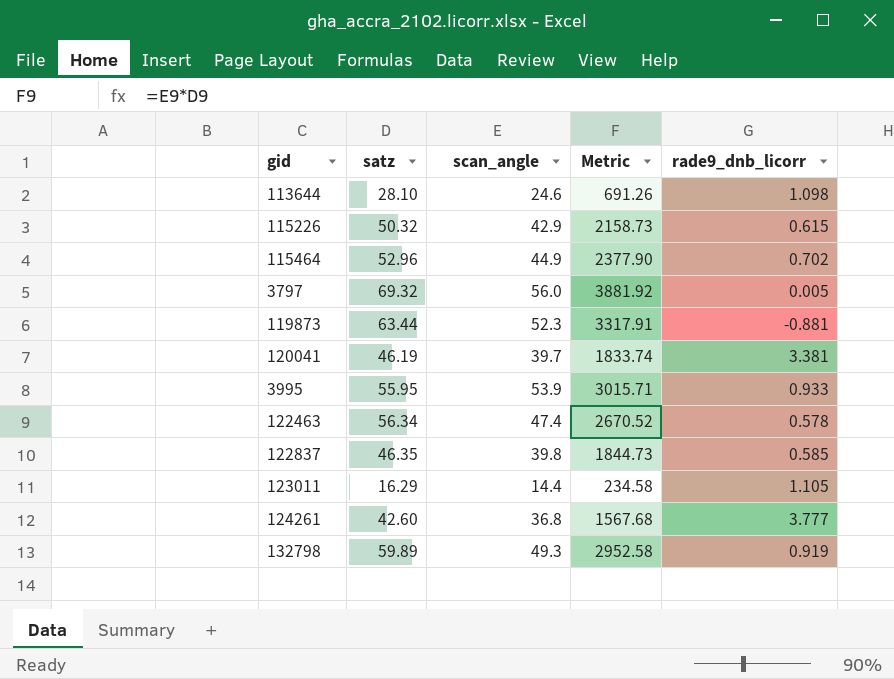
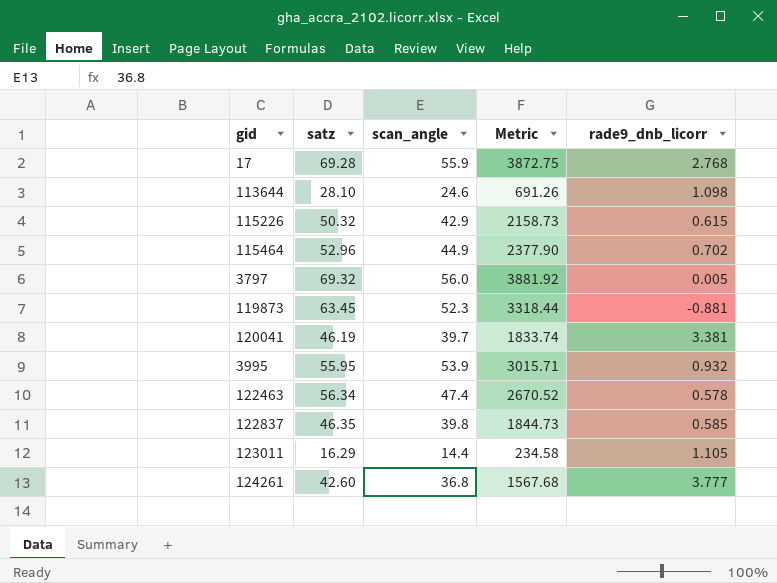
row 132798: 59.89 | 49.3 | 2952.58 | 0.919 -> none
row 17: none -> 69.28 | 55.9 | 3872.75 | 2.768
119873 | satz: 63.44 -> 63.45
119873 | Metric: 3317.91 -> 3318.44
3995 | rade9_dnb_licorr: 0.933 -> 0.932

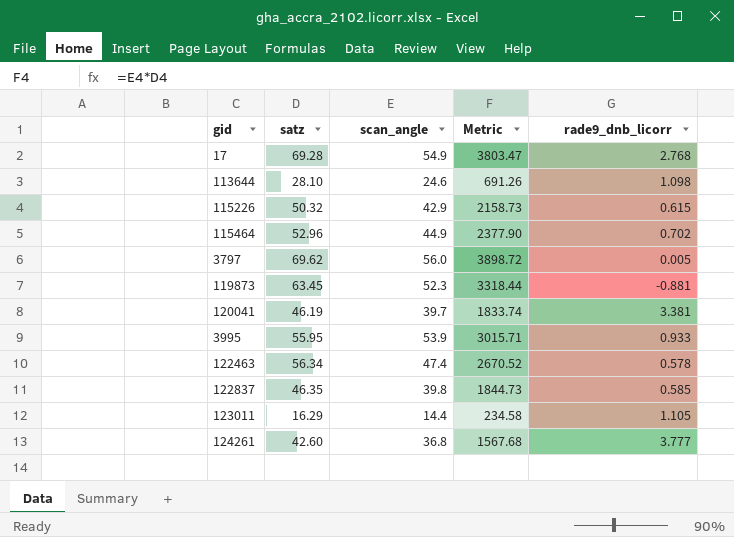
17 | scan_angle: 55.9 -> 54.9
17 | Metric: 3872.75 -> 3803.47
3797 | satz: 69.32 -> 69.62
3797 | Metric: 3881.92 -> 3898.72
3995 | rade9_dnb_licorr: 0.932 -> 0.933

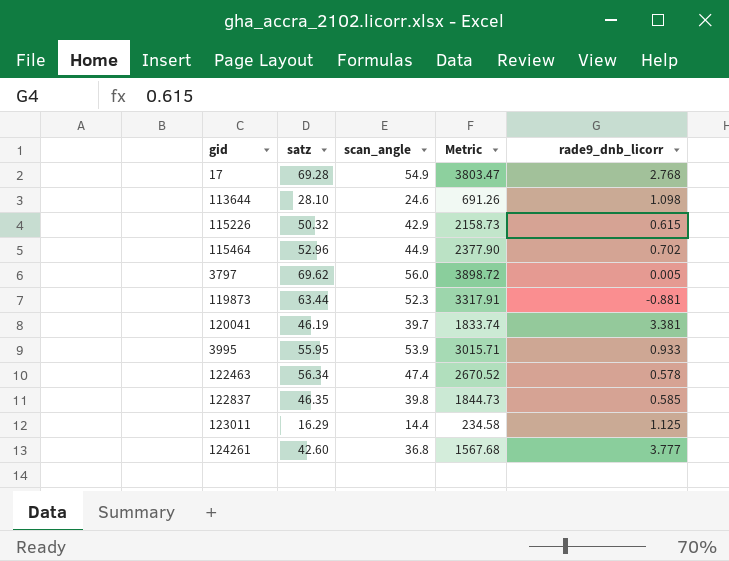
119873 | satz: 63.45 -> 63.44
119873 | Metric: 3318.44 -> 3317.91
123011 | rade9_dnb_licorr: 1.105 -> 1.125

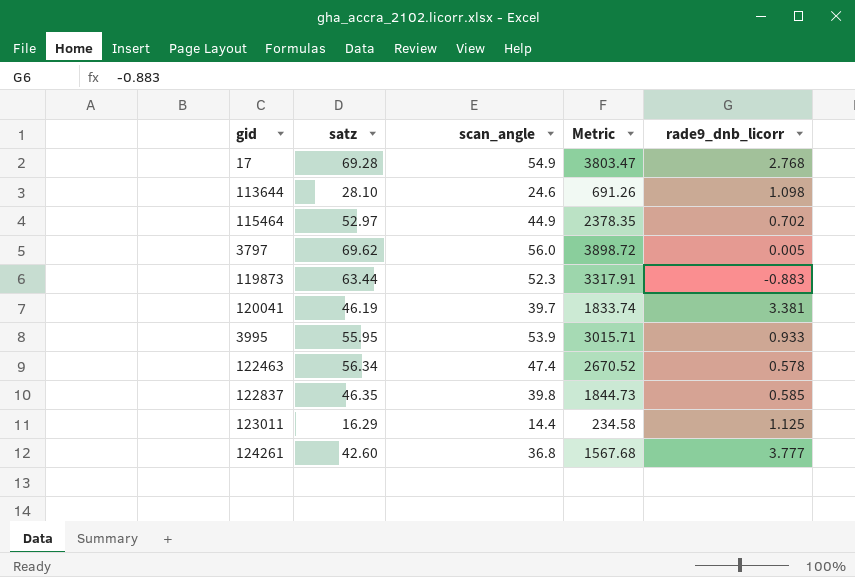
row 115226: 50.32 | 42.9 | 2158.73 | 0.615 -> none
115464 | satz: 52.96 -> 52.97
115464 | Metric: 2377.90 -> 2378.35
119873 | rade9_dnb_licorr: -0.881 -> -0.883

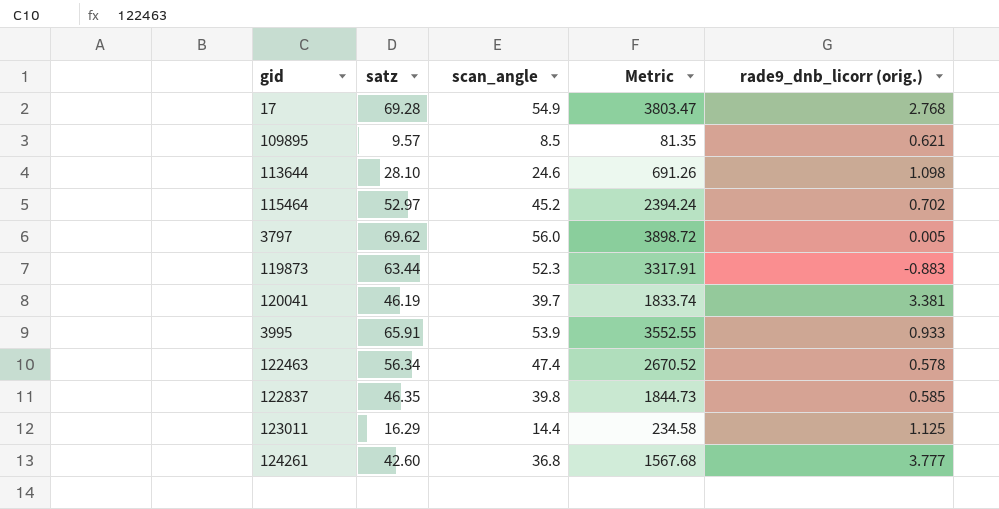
column name: rade9_dnb_licorr -> rade9_dnb_licorr (orig.)
row 109895: none -> 9.57 | 8.5 | 81.35 | 0.621
115464 | scan_angle: 44.9 -> 45.2
115464 | Metric: 2378.35 -> 2394.24
3995 | satz: 55.95 -> 65.91
3995 | Metric: 3015.71 -> 3552.55

